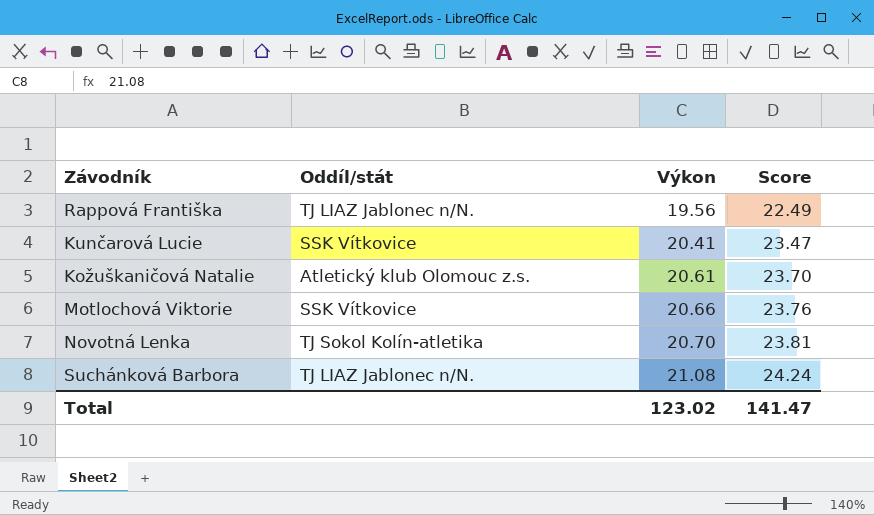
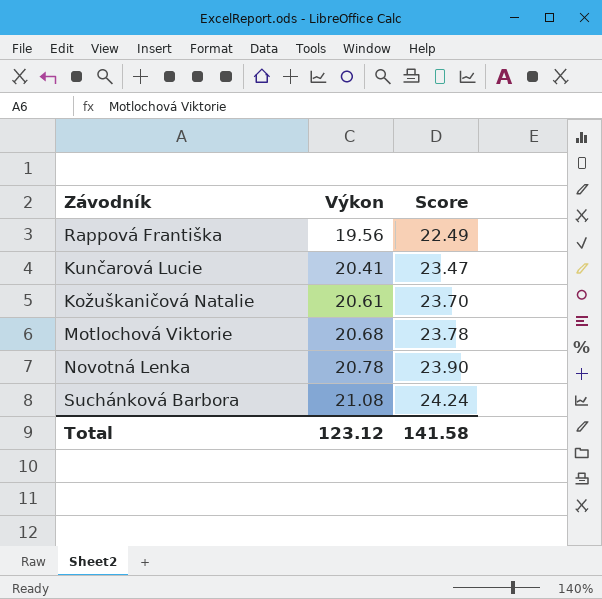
column Oddíl/stát | position: 2 -> none
Motlochová Viktorie | Výkon: 20.66 -> 20.68
Motlochová Viktorie | Score: 23.76 -> 23.78
Novotná Lenka | Výkon: 20.70 -> 20.78
Novotná Lenka | Score: 23.81 -> 23.90
Total | Výkon: 123.02 -> 123.12
Total | Score: 141.47 -> 141.58

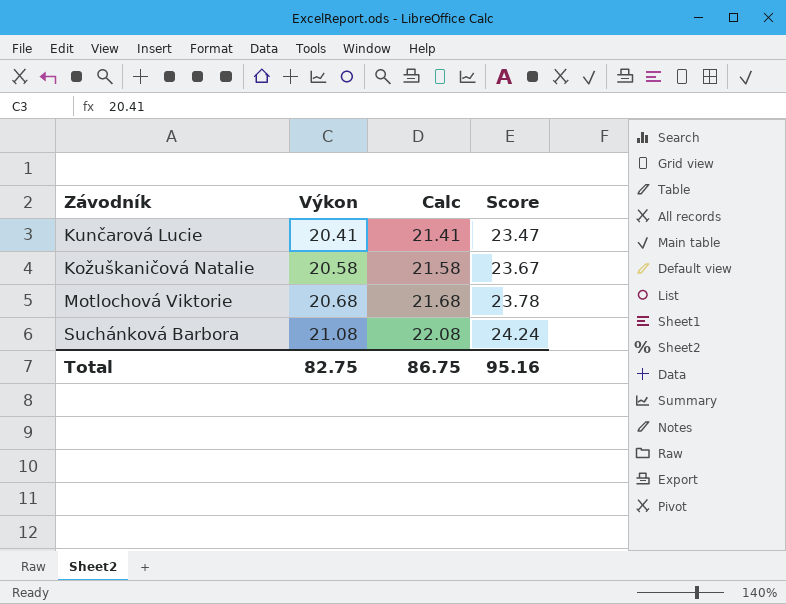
column Calc | formula: none -> [Výkon] + 1
row Rappová Františka: 19.56 | 22.49 -> none
row Novotná Lenka: 20.78 | 23.90 -> none
Kožuškaničová Natalie | Výkon: 20.61 -> 20.58
Kožuškaničová Natalie | Score: 23.70 -> 23.67
Total | Výkon: 123.12 -> 82.75
Total | Score: 141.58 -> 95.16

